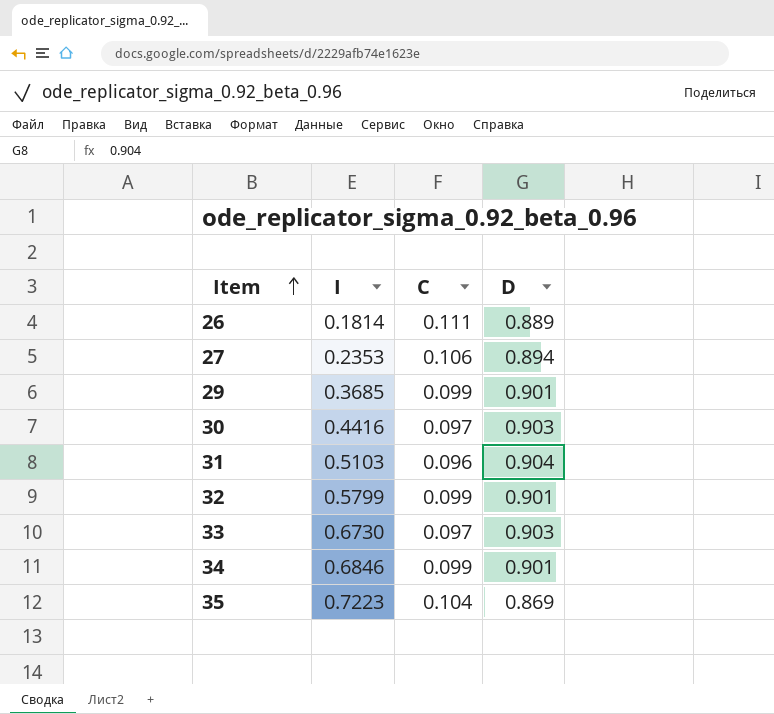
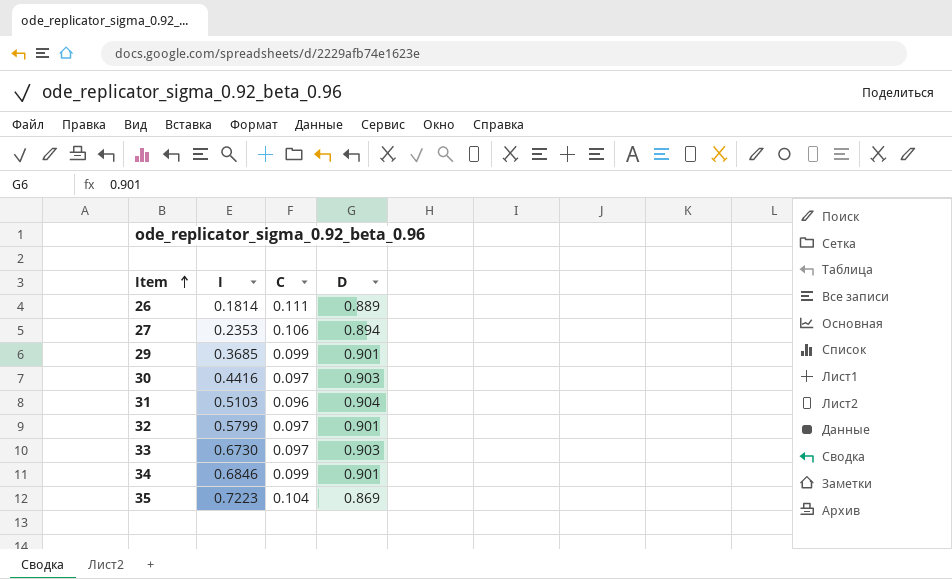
32 | C: 0.099 -> 0.097

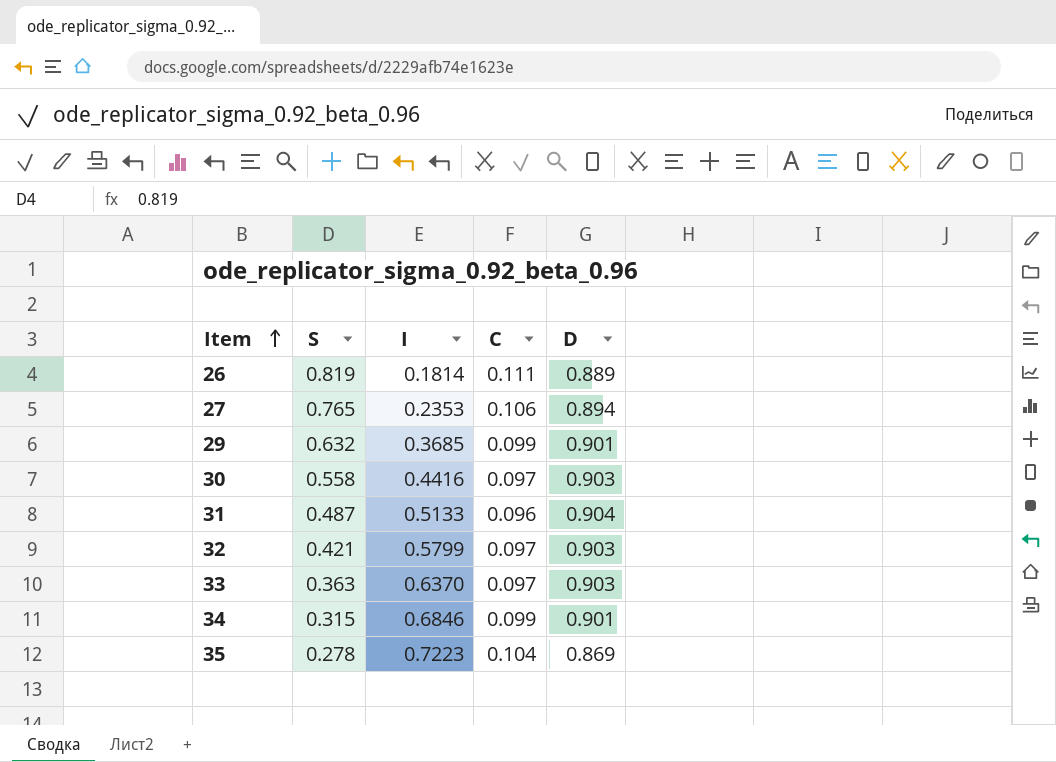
column S | position: none -> 2
31 | I: 0.5103 -> 0.5133
32 | D: 0.901 -> 0.903
33 | I: 0.6730 -> 0.6370

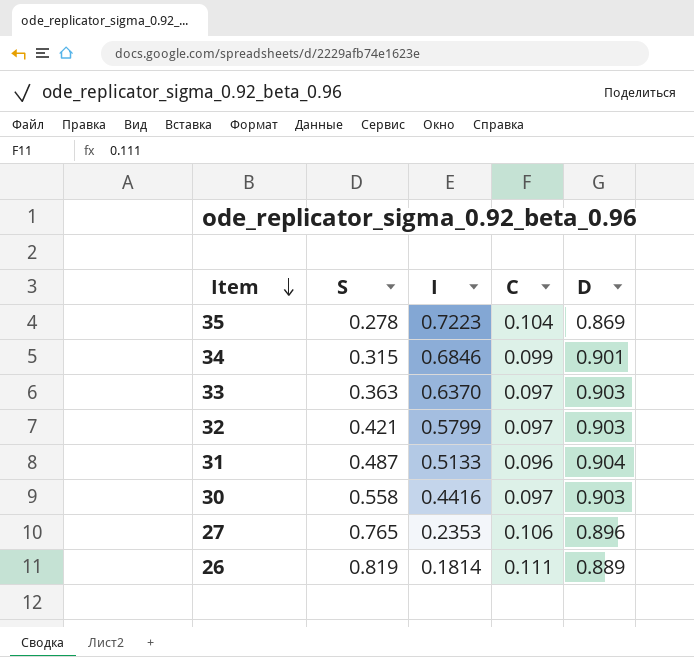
row order: Item ascending -> Item descending
row 29: 0.632 | 0.3685 | 0.099 | 0.901 -> none
27 | D: 0.894 -> 0.896

